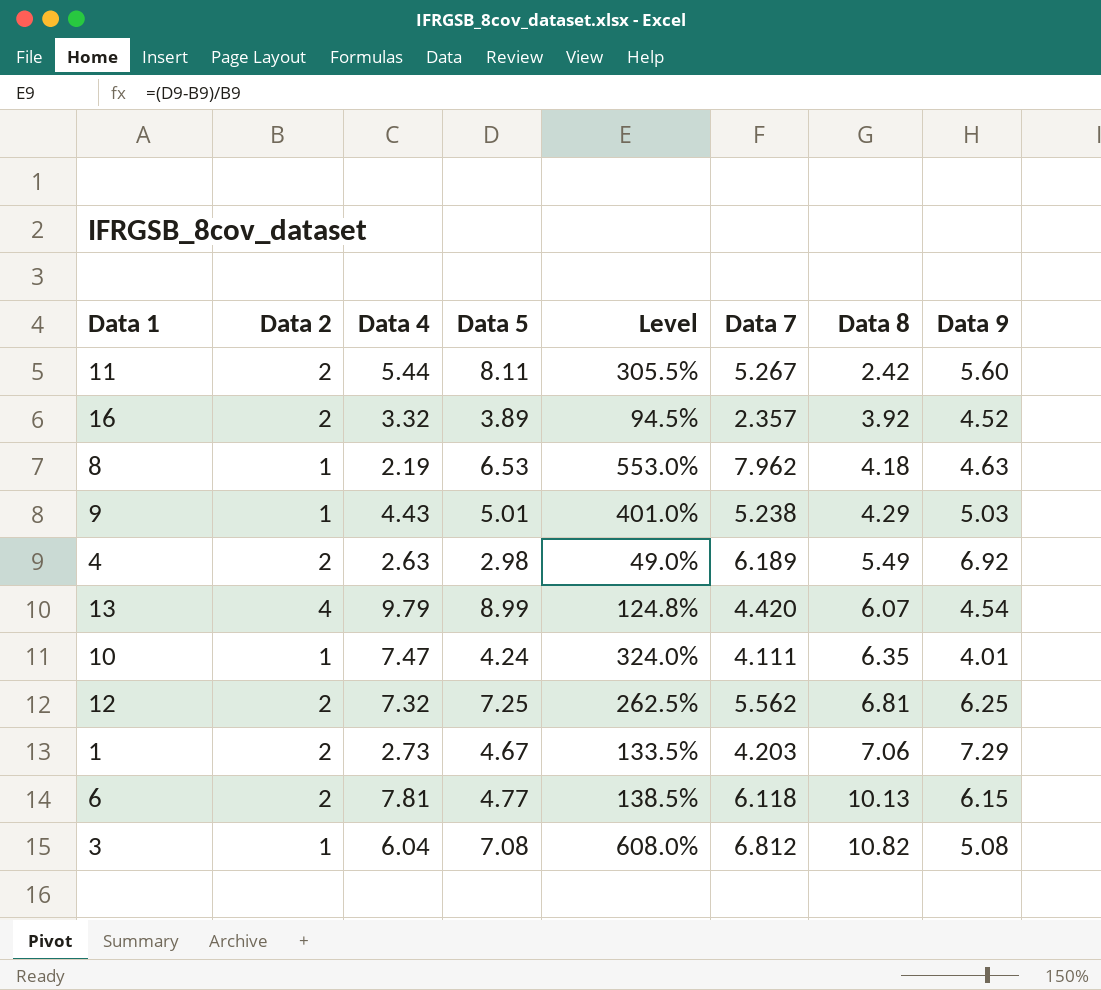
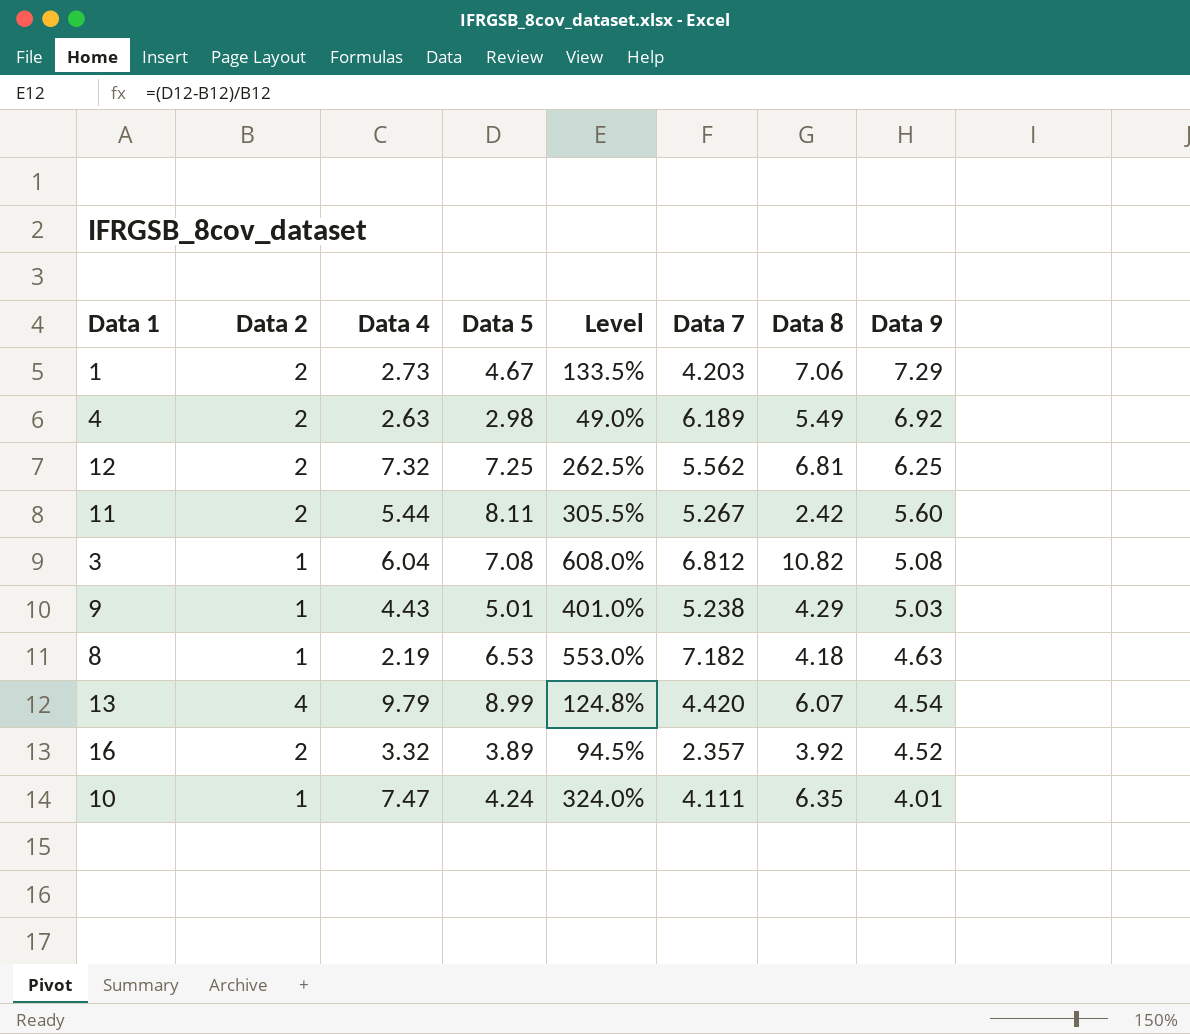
row order: Data 8 ascending -> Data 9 descending
row 6: 2 | 7.81 | 4.77 | 138.5% | 6.118 | 10.13 | 6.15 -> none
8 | Data 7: 7.962 -> 7.182

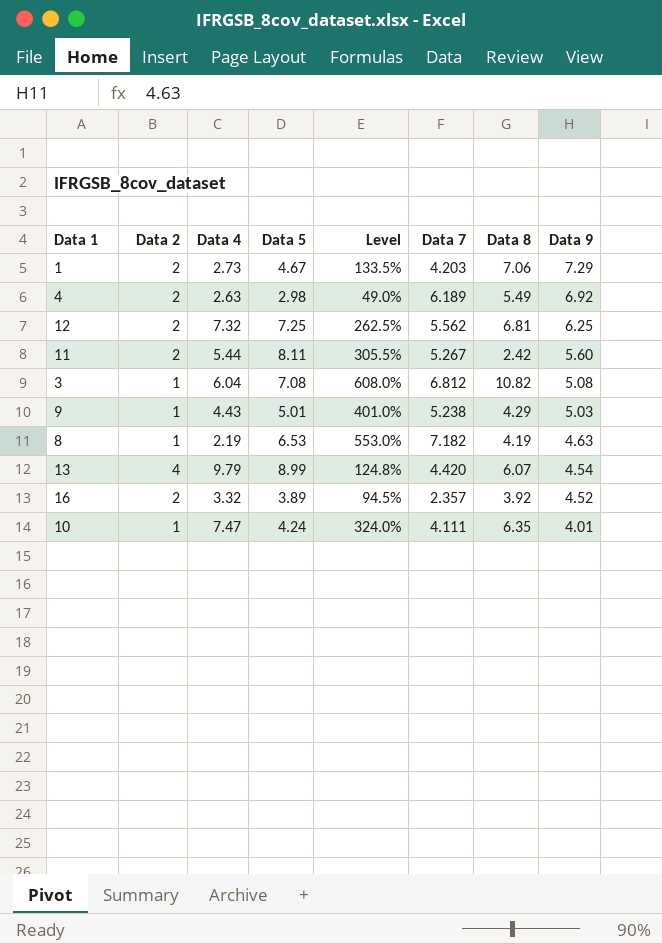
8 | Data 8: 4.18 -> 4.19

